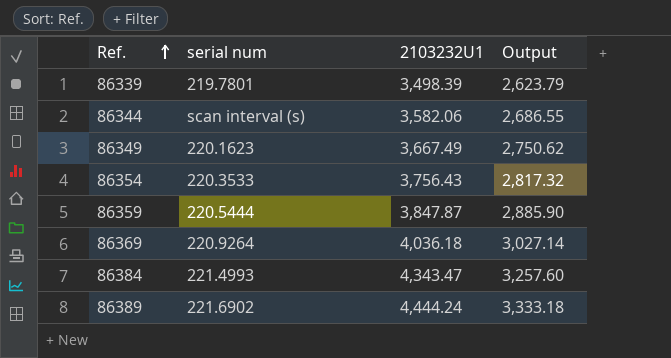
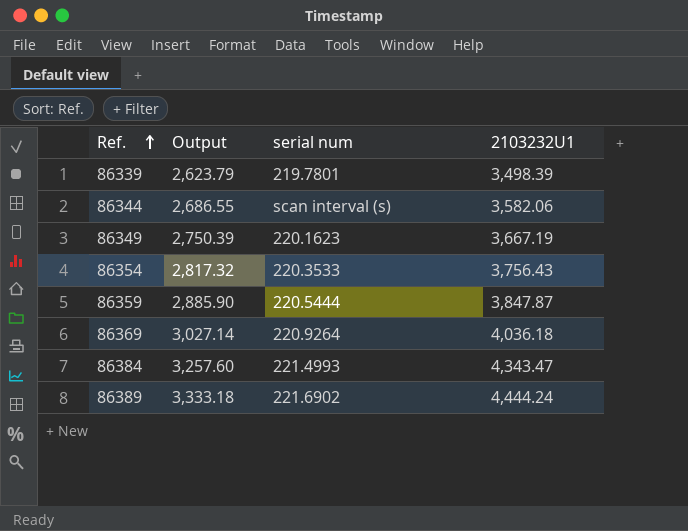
column Output | position: 4 -> 2
86349 | Output: 2,750.62 -> 2,750.39
86349 | 2103232U1: 3,667.49 -> 3,667.19

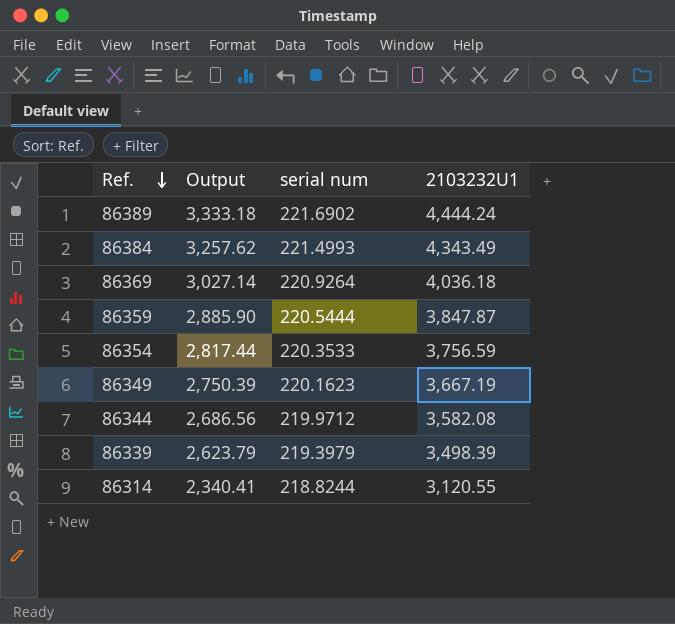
row order: Ref. ascending -> Ref. descending
86384 | Output: 3,257.60 -> 3,257.62
86384 | 2103232U1: 4,343.47 -> 4,343.49
86354 | Output: 2,817.32 -> 2,817.44
86354 | 2103232U1: 3,756.43 -> 3,756.59
86344 | Output: 2,686.55 -> 2,686.56
86344 | serial num: scan interval (s) -> 219.9712
86344 | 2103232U1: 3,582.06 -> 3,582.08
86339 | serial num: 219.7801 -> 219.3979
row 86314: none -> 2,340.41 | 218.8244 | 3,120.55

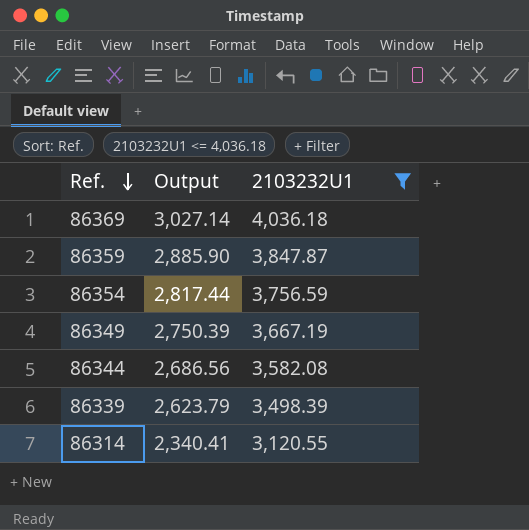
filter: none -> 2103232U1 <= 4,036.18
column serial num | position: 3 -> none

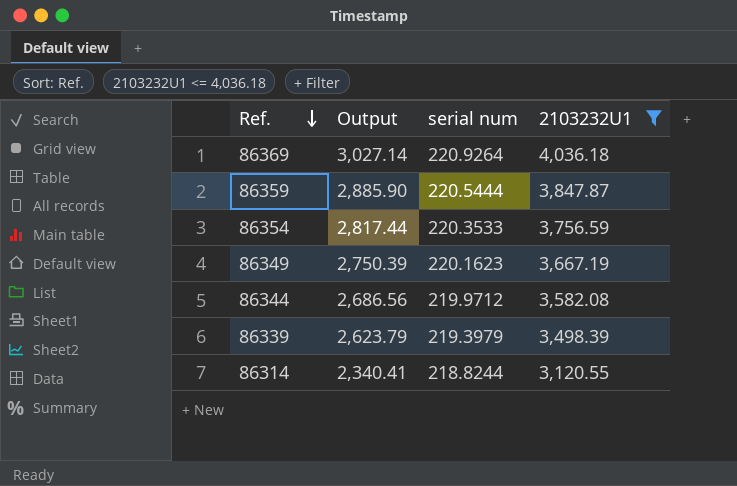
column serial num | position: none -> 3

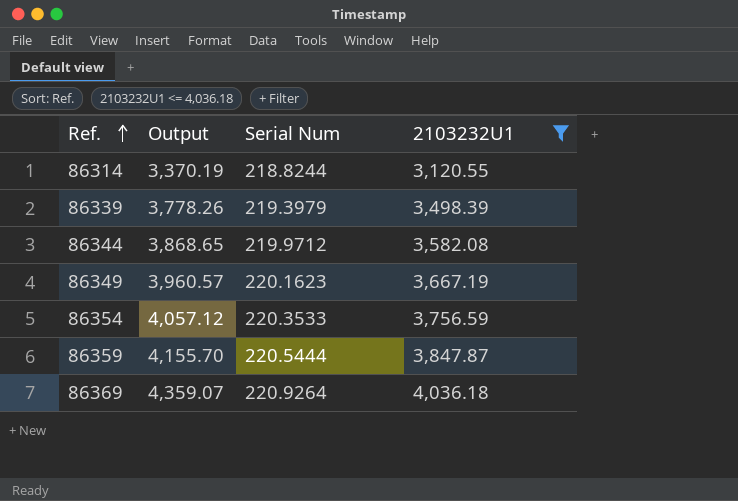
row order: Ref. descending -> Ref. ascending
column Output | formula: [2103232U1] * 0.75 -> [2103232U1] * 1.08
column name: serial num -> Serial Num

